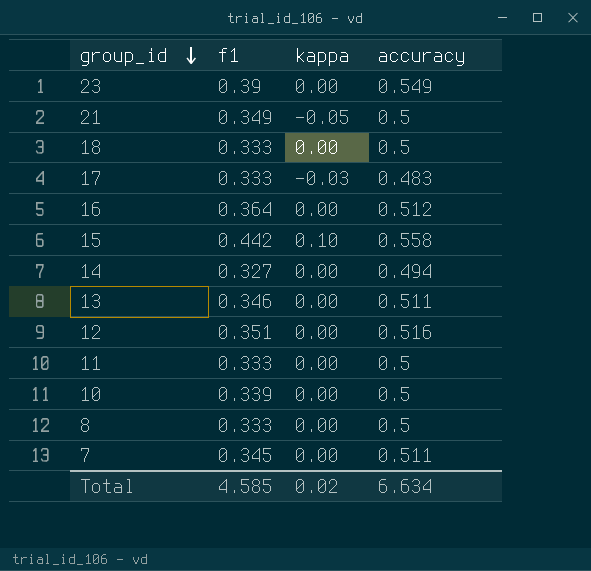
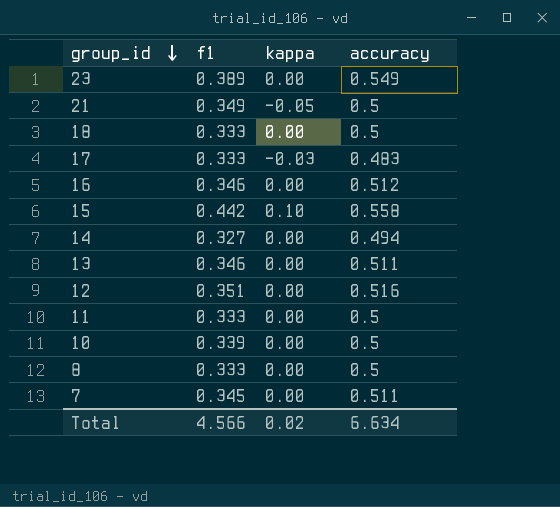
23 | f1: 0.39 -> 0.389
16 | f1: 0.364 -> 0.346
Total | f1: 4.585 -> 4.566

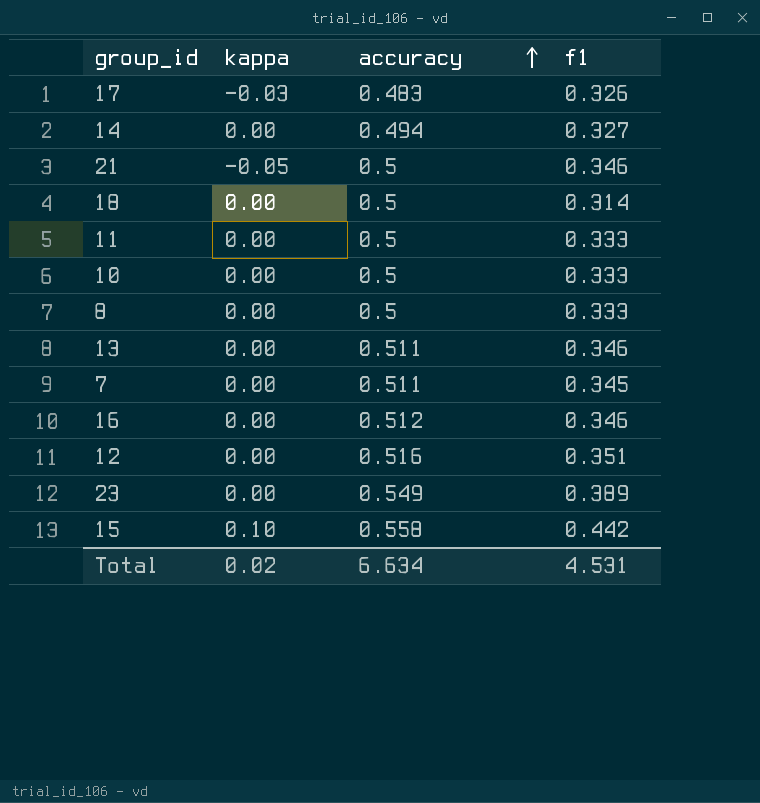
row order: group_id descending -> accuracy ascending
column f1 | position: 2 -> 4
17 | f1: 0.333 -> 0.326
21 | f1: 0.349 -> 0.346
18 | f1: 0.333 -> 0.314
10 | f1: 0.339 -> 0.333
Total | f1: 4.566 -> 4.531

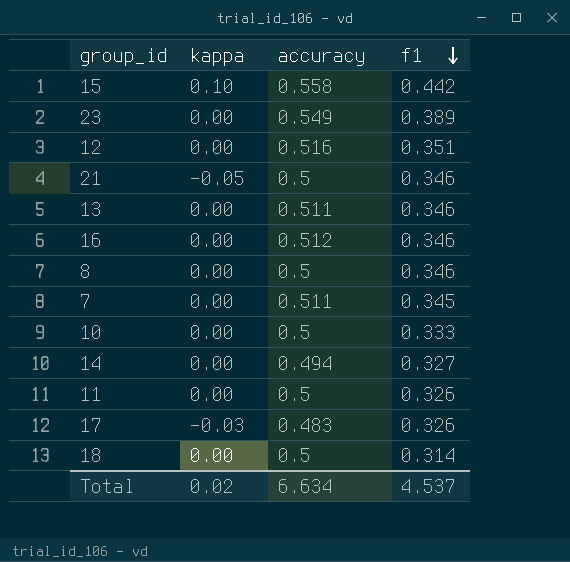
row order: accuracy ascending -> f1 descending
8 | f1: 0.333 -> 0.346
11 | f1: 0.333 -> 0.326
Total | f1: 4.531 -> 4.537

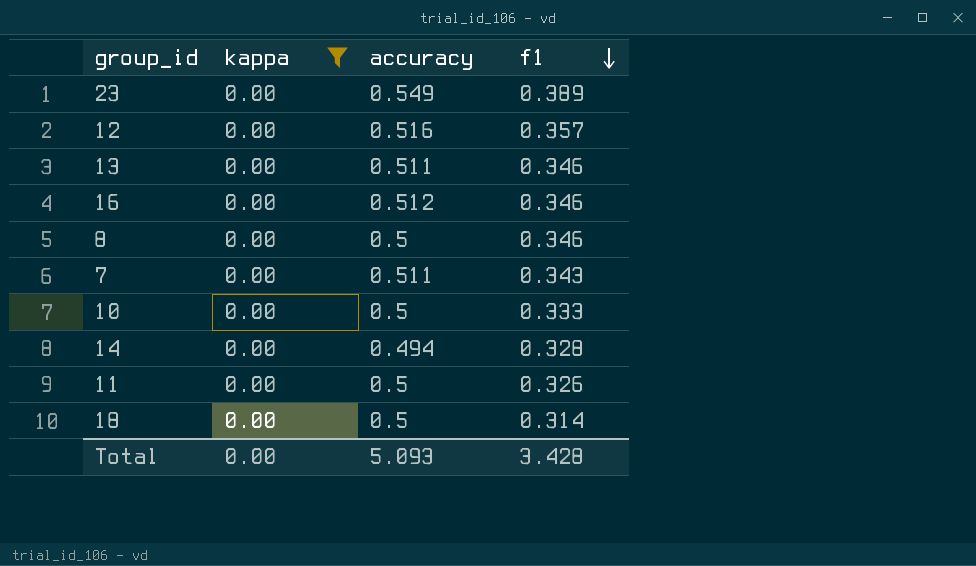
filter: none -> kappa = 0.00
12 | f1: 0.351 -> 0.357
7 | f1: 0.345 -> 0.343
14 | f1: 0.327 -> 0.328
Total | kappa: 0.02 -> 0.00
Total | accuracy: 6.634 -> 5.093
Total | f1: 4.537 -> 3.428

